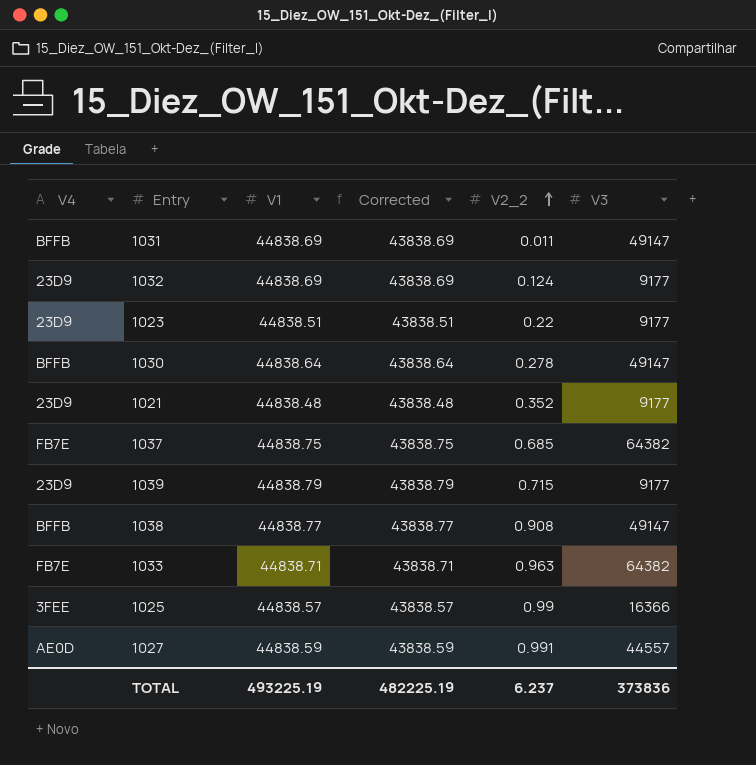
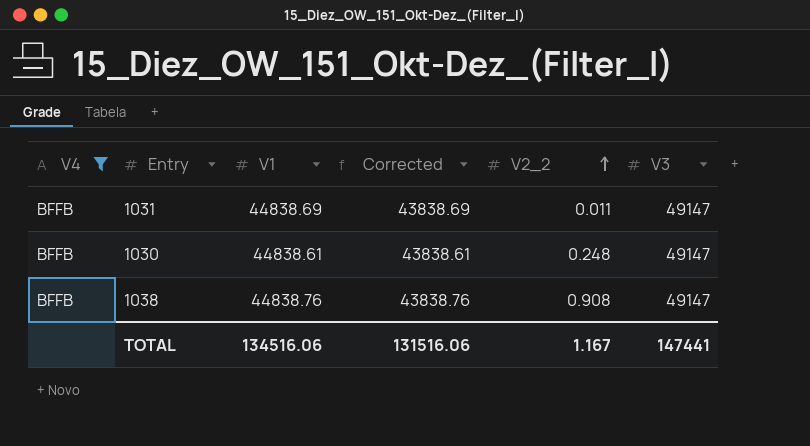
filter: none -> V4 = BFFB
1030 | V1: 44838.64 -> 44838.61
1030 | Corrected: 43838.64 -> 43838.61
1030 | V2_2: 0.278 -> 0.248
1038 | V1: 44838.77 -> 44838.76
1038 | Corrected: 43838.77 -> 43838.76
TOTAL | V1: 493225.19 -> 134516.06
TOTAL | Corrected: 482225.19 -> 131516.06
TOTAL | V2_2: 6.237 -> 1.167
TOTAL | V3: 373836 -> 147441

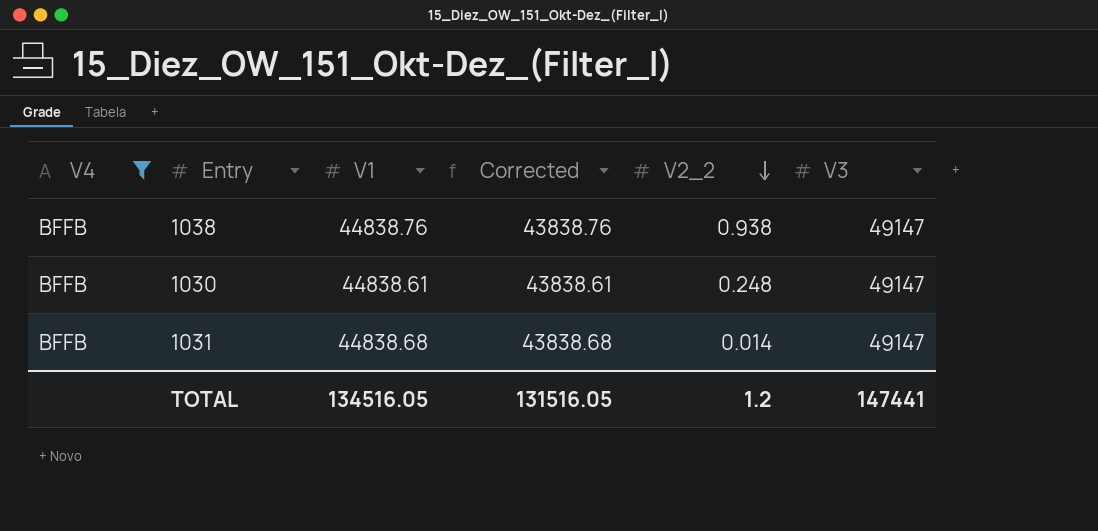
row order: V2_2 ascending -> V2_2 descending
1038 | V2_2: 0.908 -> 0.938
1031 | V1: 44838.69 -> 44838.68
1031 | Corrected: 43838.69 -> 43838.68
1031 | V2_2: 0.011 -> 0.014
TOTAL | V1: 134516.06 -> 134516.05
TOTAL | Corrected: 131516.06 -> 131516.05
TOTAL | V2_2: 1.167 -> 1.2

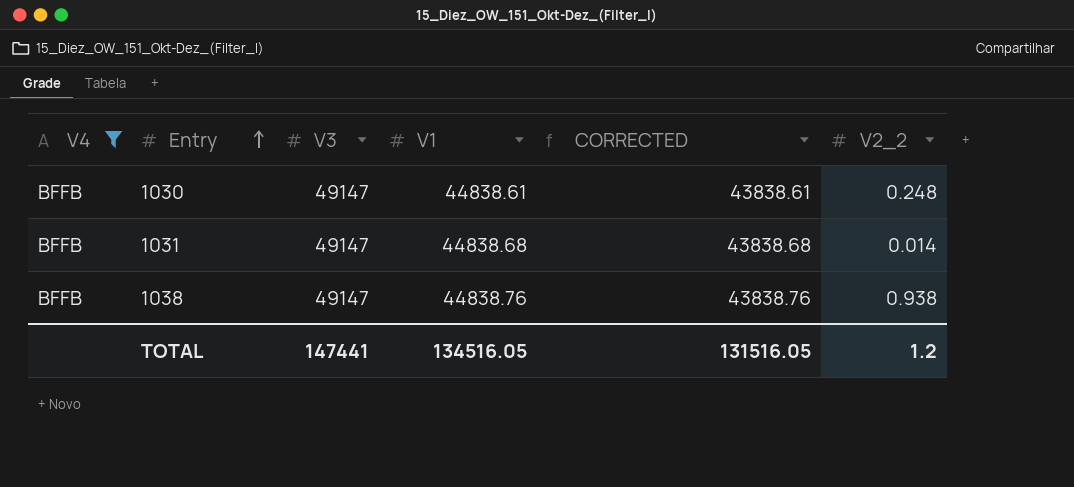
row order: V2_2 descending -> Entry ascending
column V3 | position: 6 -> 3
column name: Corrected -> CORRECTED

